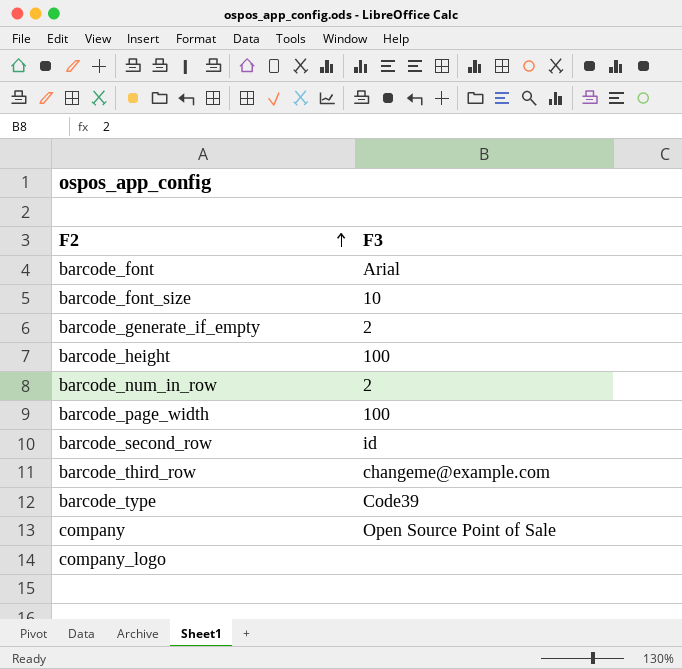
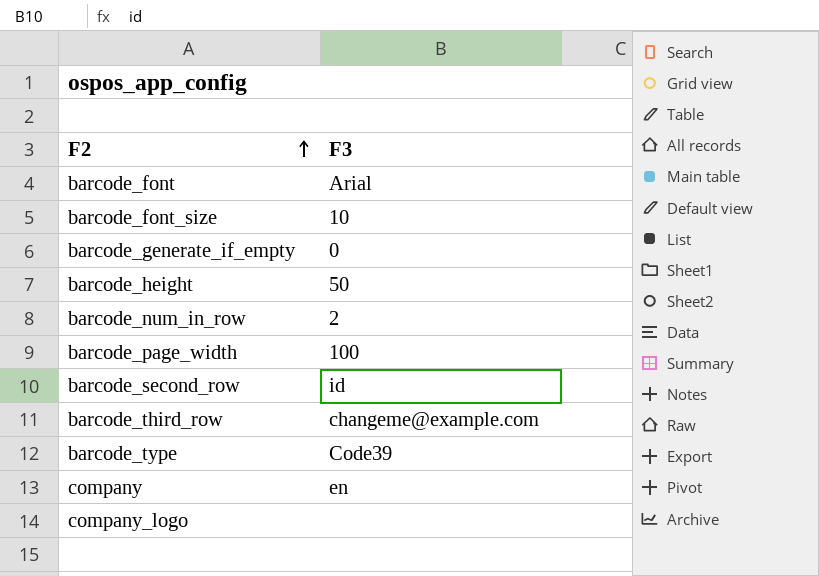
barcode_generate_if_empty | F3: 2 -> 0
barcode_height | F3: 100 -> 50
company | F3: Open Source Point of Sale -> en

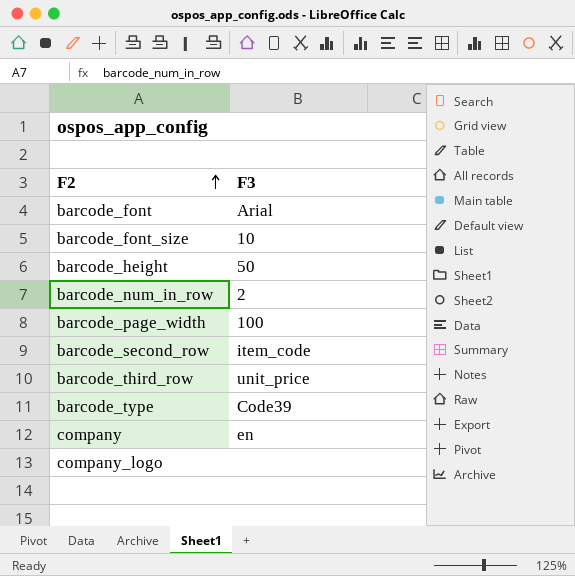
row barcode_generate_if_empty: 0 -> none
barcode_second_row | F3: id -> item_code
barcode_third_row | F3: changeme@example.com -> unit_price

